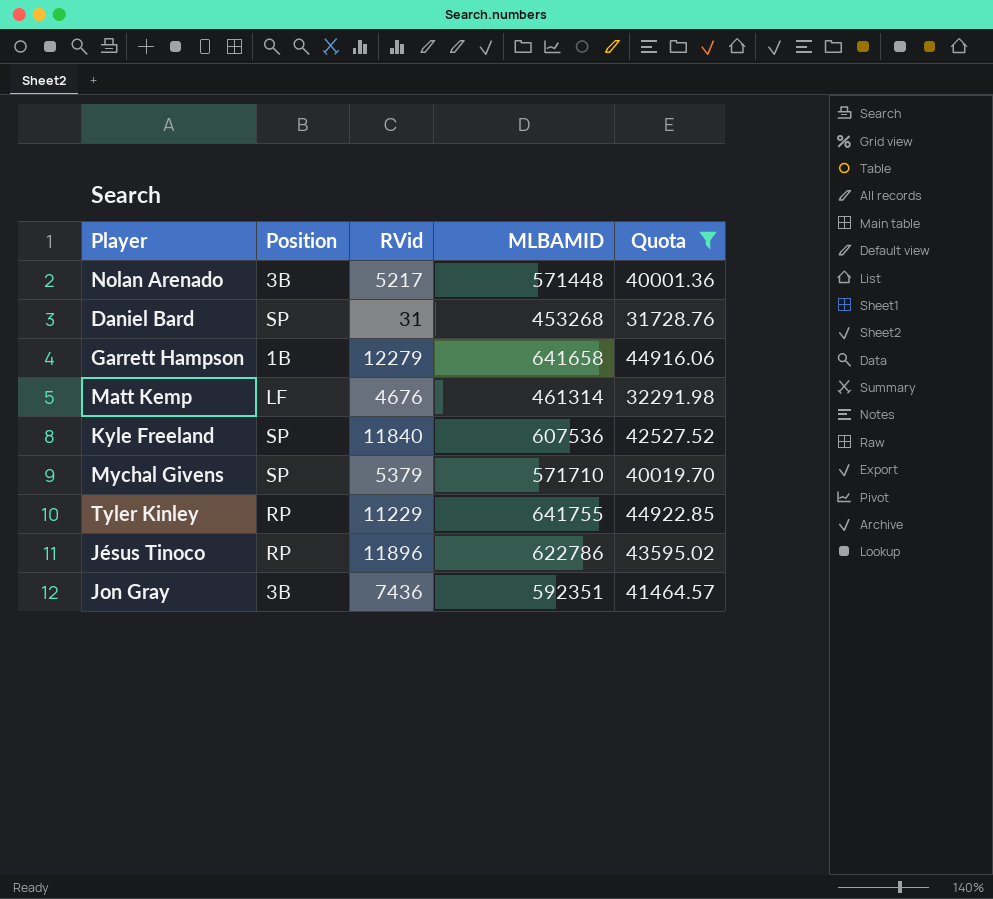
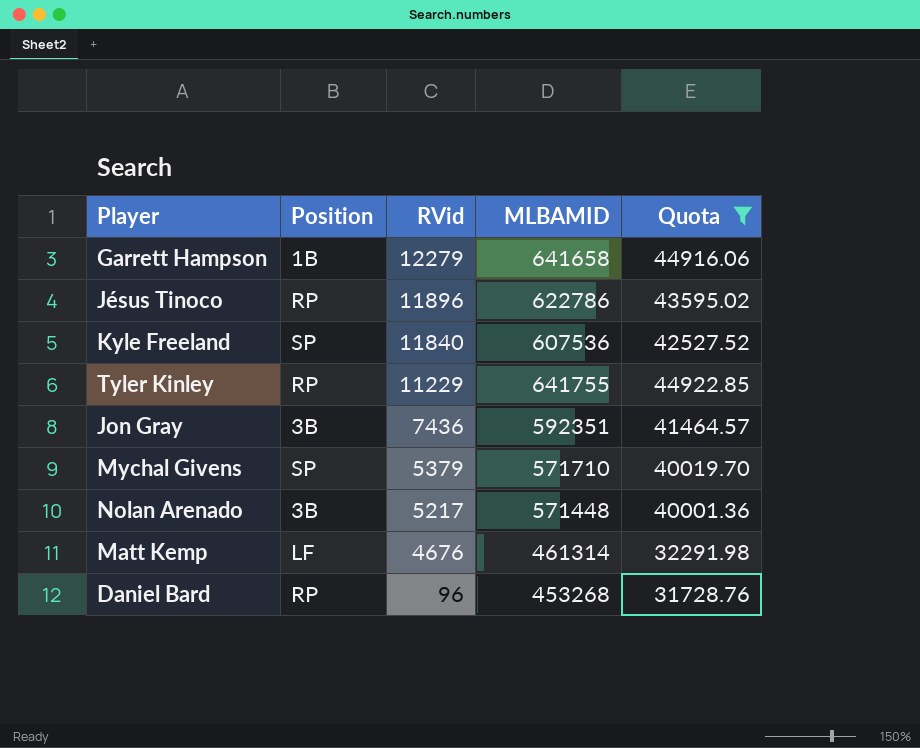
row order: none -> RVid descending
Daniel Bard | Position: SP -> RP
Daniel Bard | RVid: 31 -> 96

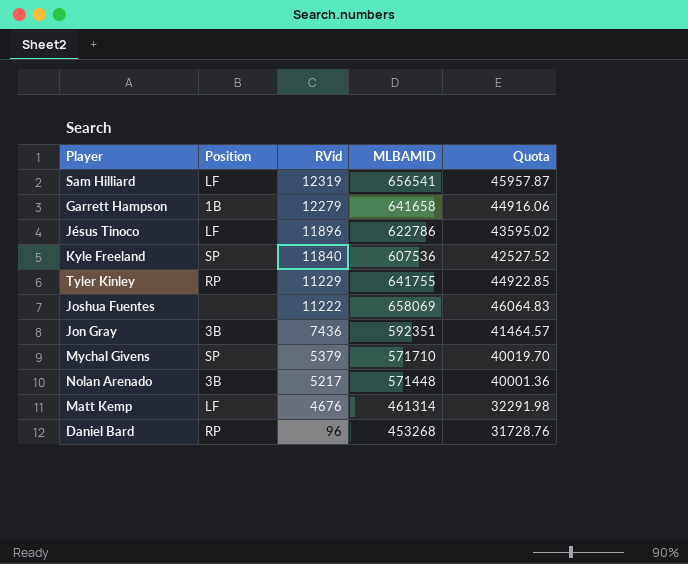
filter: Quota <= 44922.85 -> none
Jésus Tinoco | Position: RP -> LF

